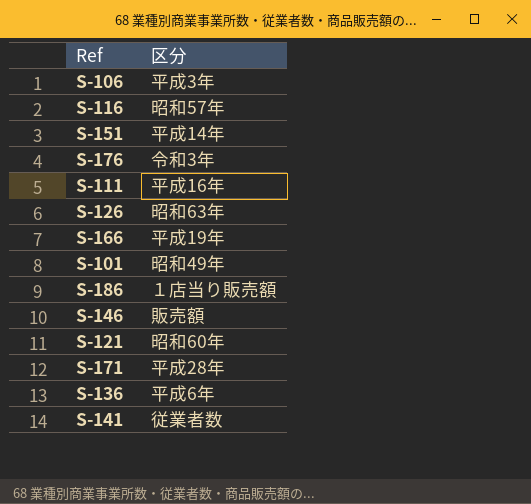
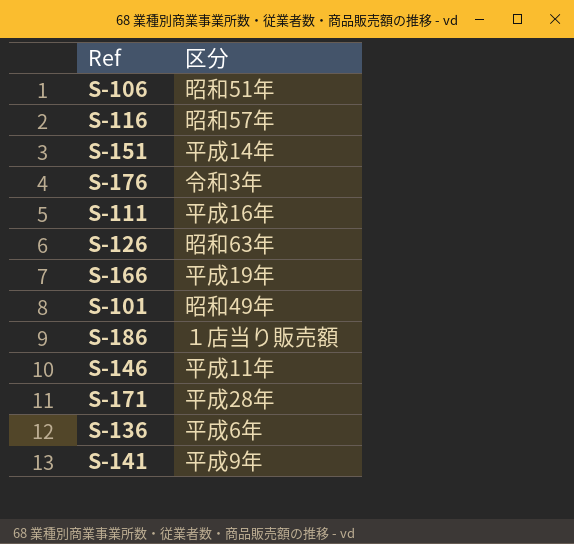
row S-121: 昭和60年 -> none
S-106 | 区分: 平成3年 -> 昭和51年
S-146 | 区分: 販売額 -> 平成11年
S-141 | 区分: 従業者数 -> 平成9年

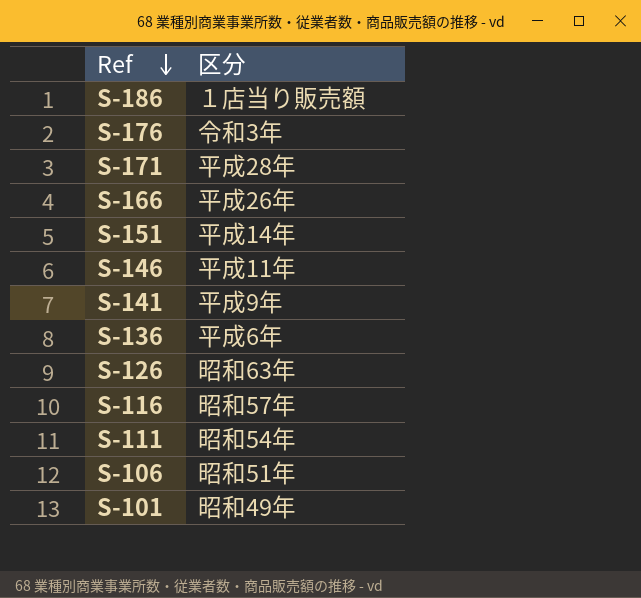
row order: none -> Ref descending
S-166 | 区分: 平成19年 -> 平成26年
S-111 | 区分: 平成16年 -> 昭和54年

